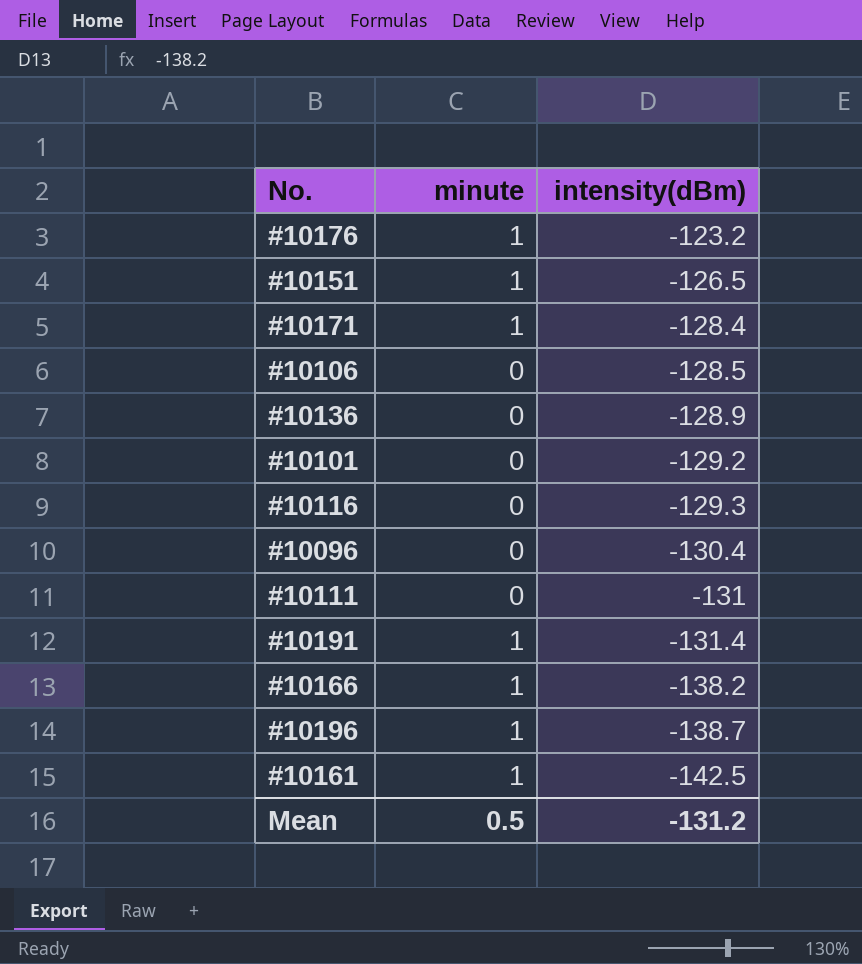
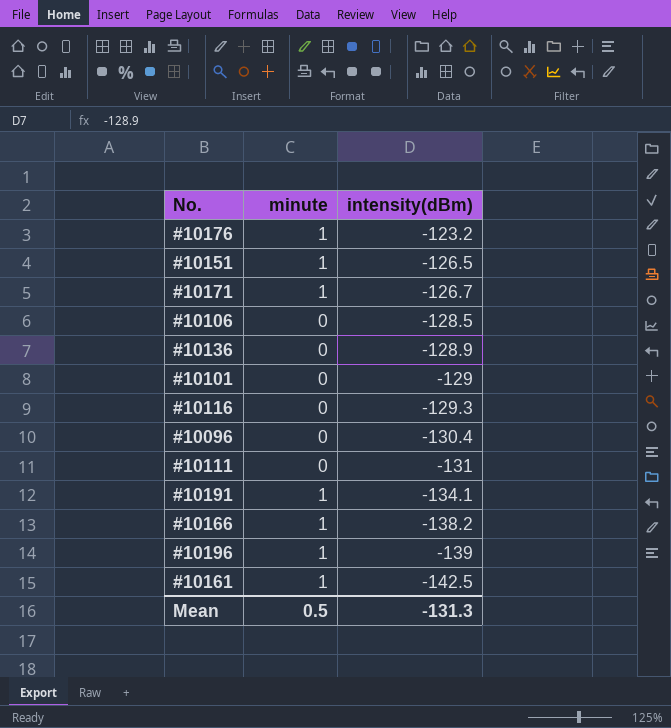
#10171 | intensity(dBm): -128.4 -> -126.7
#10101 | intensity(dBm): -129.2 -> -129
#10191 | intensity(dBm): -131.4 -> -134.1
#10196 | intensity(dBm): -138.7 -> -139
Mean | intensity(dBm): -131.2 -> -131.3

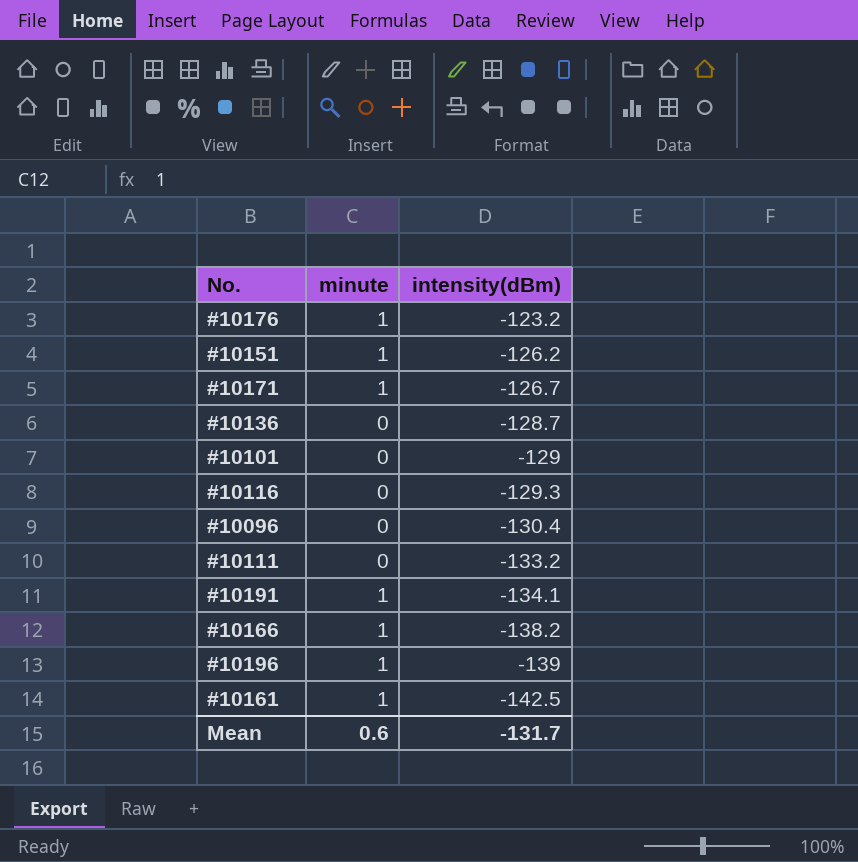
row #10106: 0 | -128.5 -> none
#10151 | intensity(dBm): -126.5 -> -126.2
#10136 | intensity(dBm): -128.9 -> -128.7
#10111 | intensity(dBm): -131 -> -133.2
Mean | minute: 0.5 -> 0.6
Mean | intensity(dBm): -131.3 -> -131.7

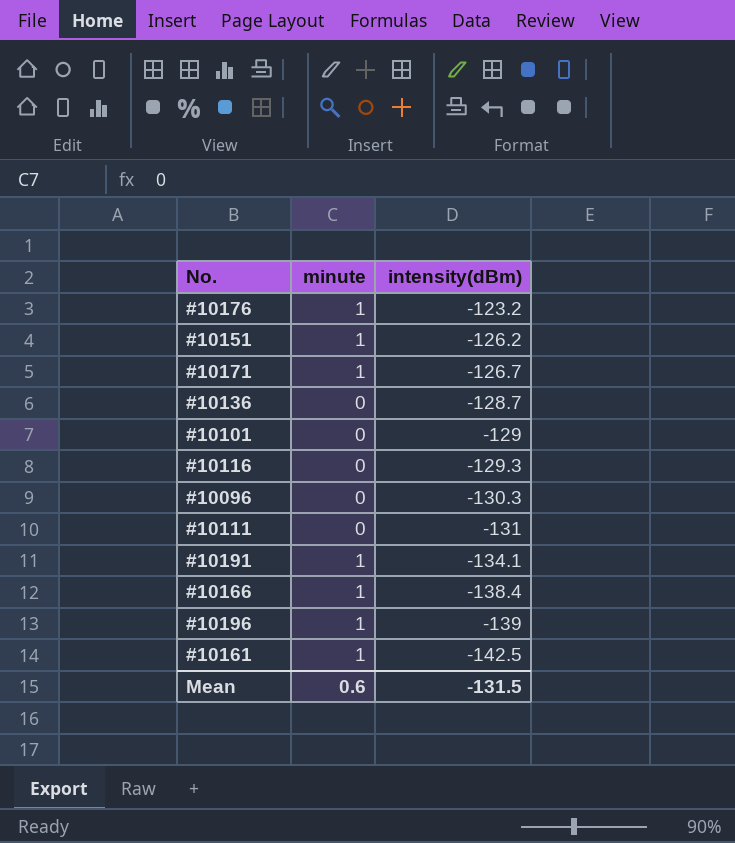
#10096 | intensity(dBm): -130.4 -> -130.3
#10111 | intensity(dBm): -133.2 -> -131
#10166 | intensity(dBm): -138.2 -> -138.4
Mean | intensity(dBm): -131.7 -> -131.5

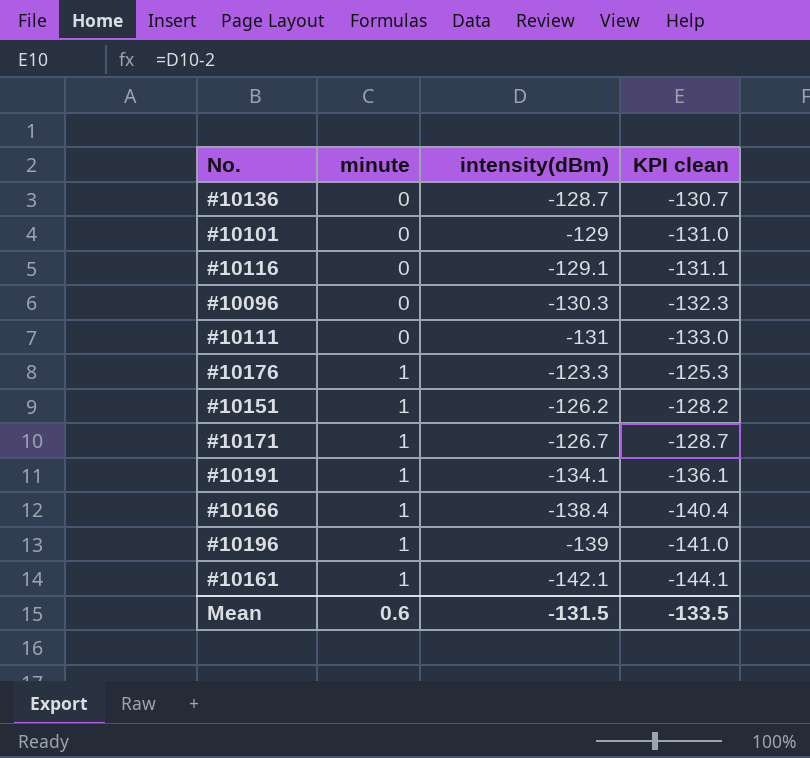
row order: intensity(dBm) descending -> minute ascending
column KPI clean | formula: none -> [intensity(dBm)] - 2
#10116 | intensity(dBm): -129.3 -> -129.1
#10176 | intensity(dBm): -123.2 -> -123.3
#10161 | intensity(dBm): -142.5 -> -142.1

